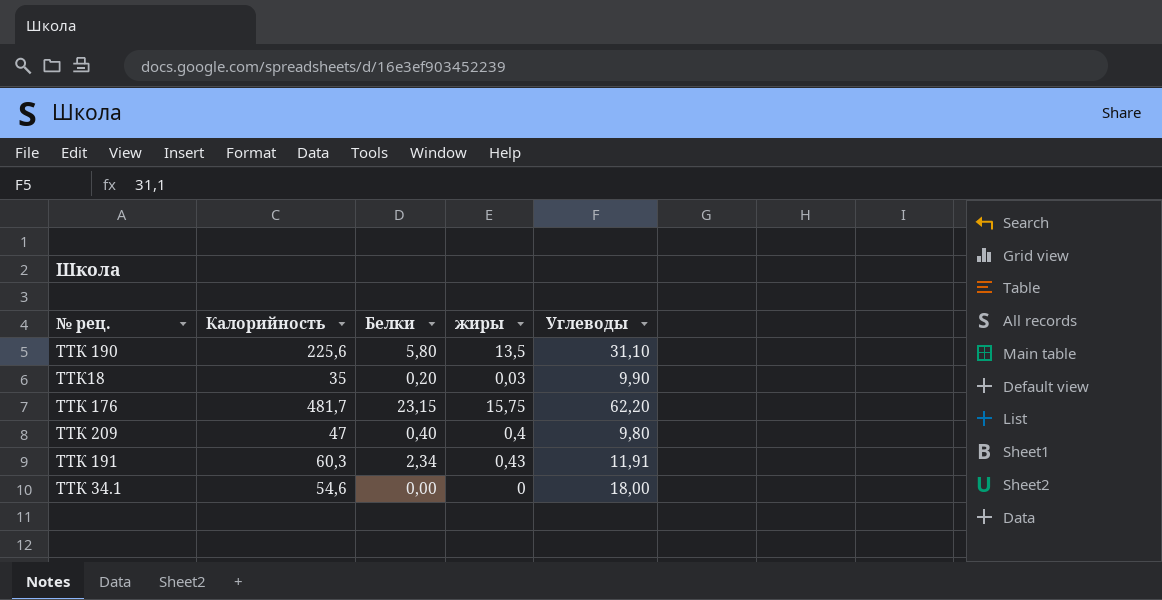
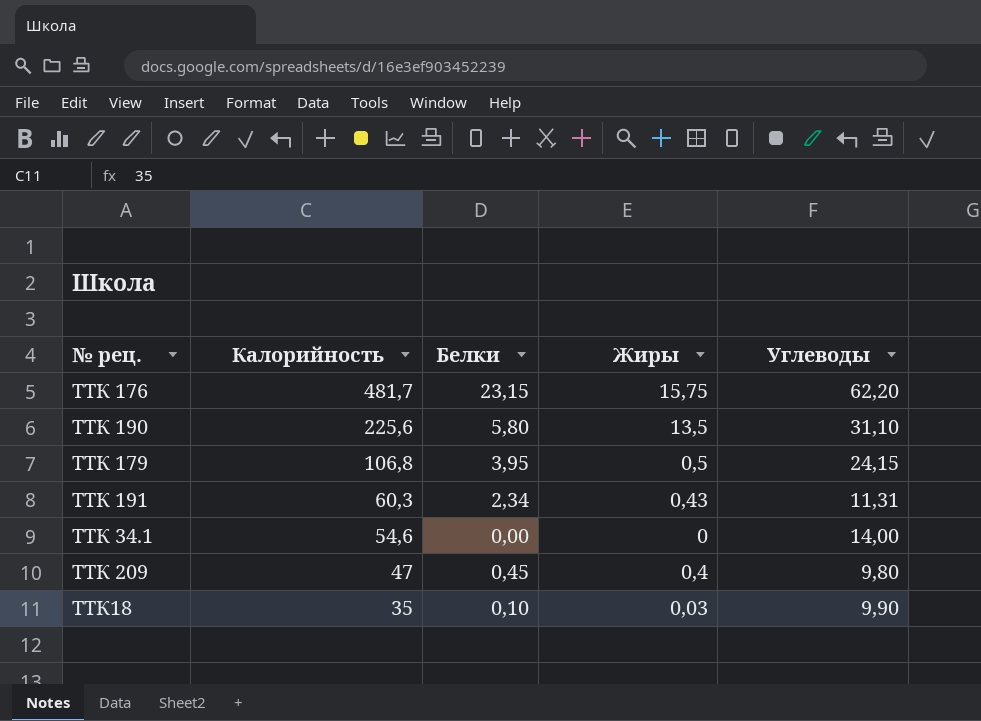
row order: none -> Калорийность descending
column name: жиры -> Жиры
row ТТК 179: none -> 106,8 | 3,95 | 0,5 | 24,15
ТТК 191 | Углеводы: 11,91 -> 11,31
ТТК 34.1 | Углеводы: 18,00 -> 14,00
ТТК 209 | Белки: 0,40 -> 0,45
ТТК18 | Белки: 0,20 -> 0,10

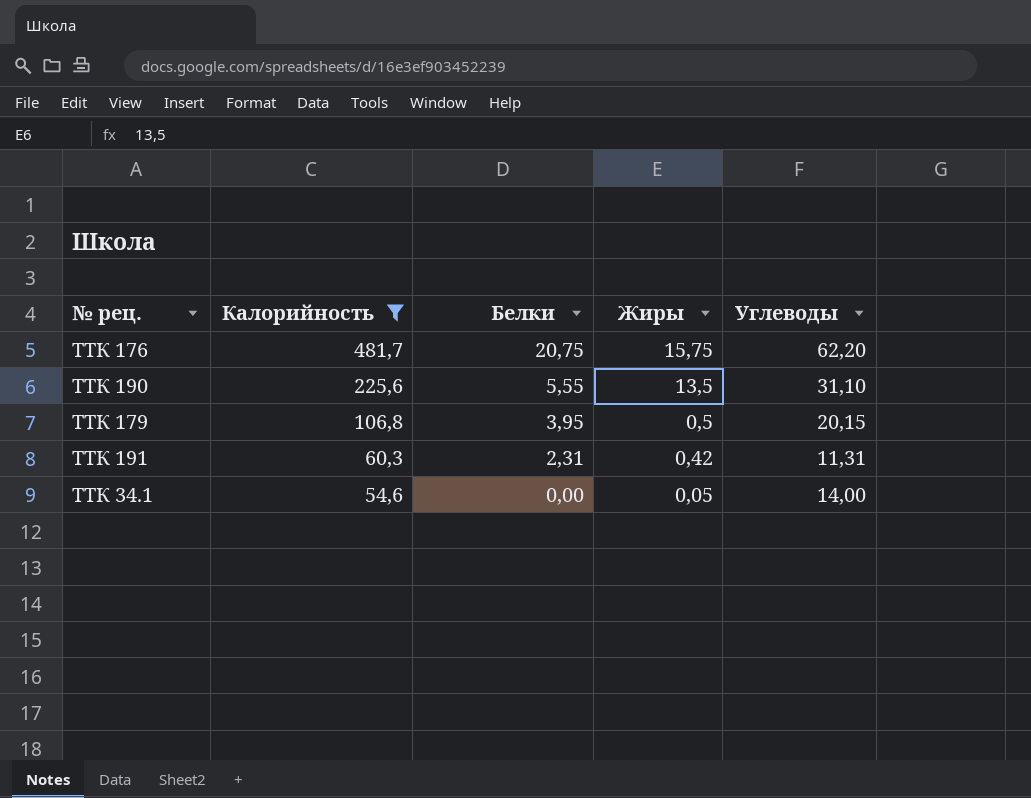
filter: none -> Калорийность >= 54,6
ТТК 176 | Белки: 23,15 -> 20,75
ТТК 190 | Белки: 5,80 -> 5,55
ТТК 179 | Углеводы: 24,15 -> 20,15
ТТК 191 | Белки: 2,34 -> 2,31
ТТК 191 | Жиры: 0,43 -> 0,42
ТТК 34.1 | Жиры: 0 -> 0,05

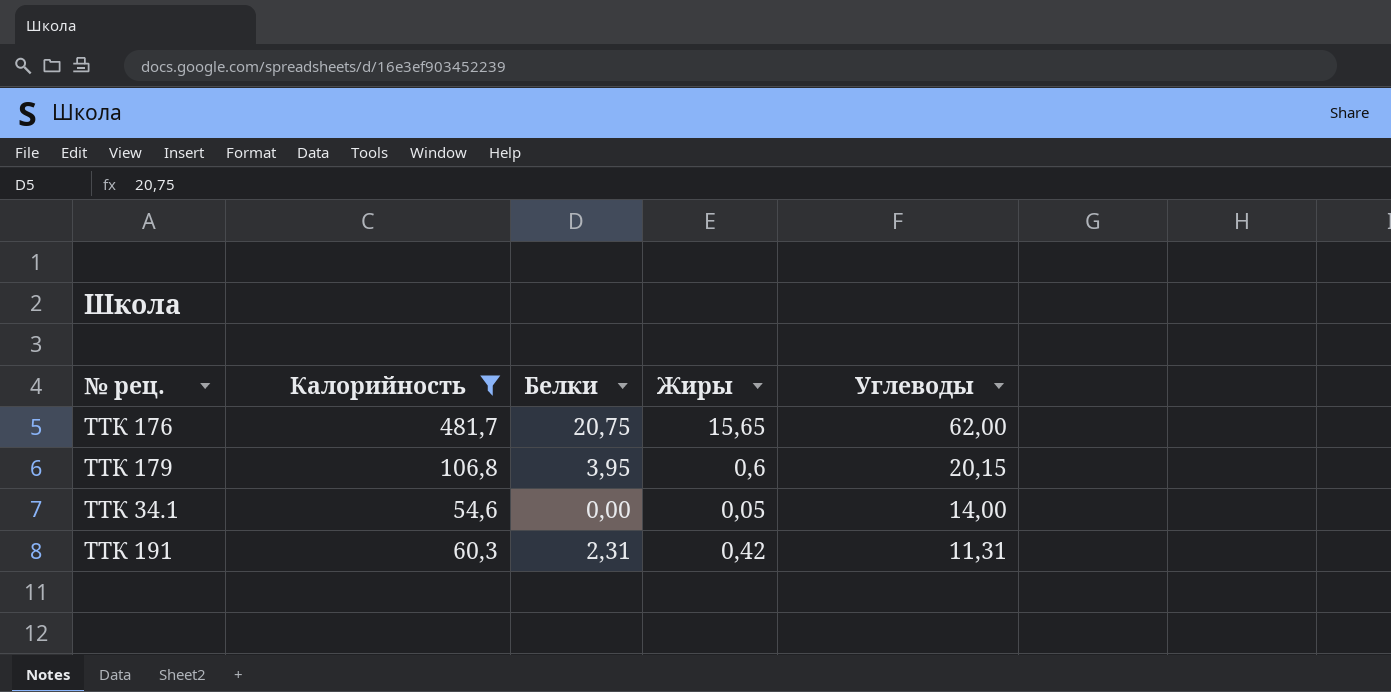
row order: Калорийность descending -> Углеводы descending
row ТТК 190: 225,6 | 5,55 | 13,5 | 31,10 -> none
ТТК 176 | Жиры: 15,75 -> 15,65
ТТК 176 | Углеводы: 62,20 -> 62,00
ТТК 179 | Жиры: 0,5 -> 0,6

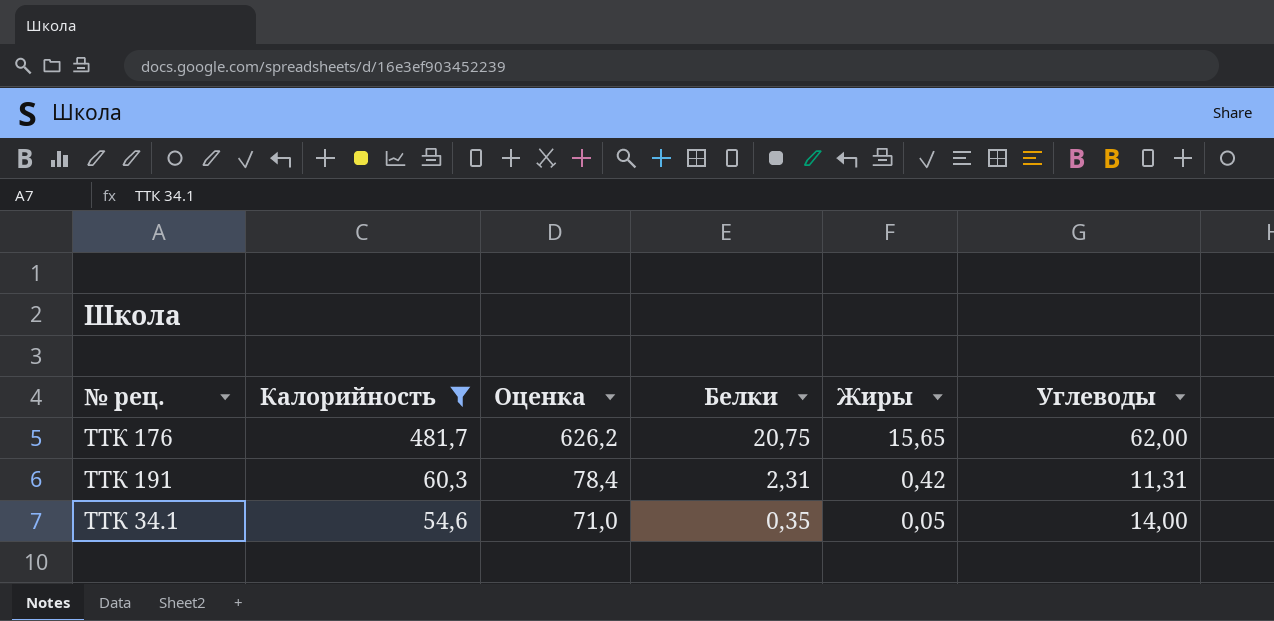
row order: Углеводы descending -> Калорийность descending
column Оценка | formula: none -> [Калорийность] * 1,3
row ТТК 179: 106,8 | 3,95 | 0,6 | 20,15 -> none
ТТК 34.1 | Белки: 0,00 -> 0,35

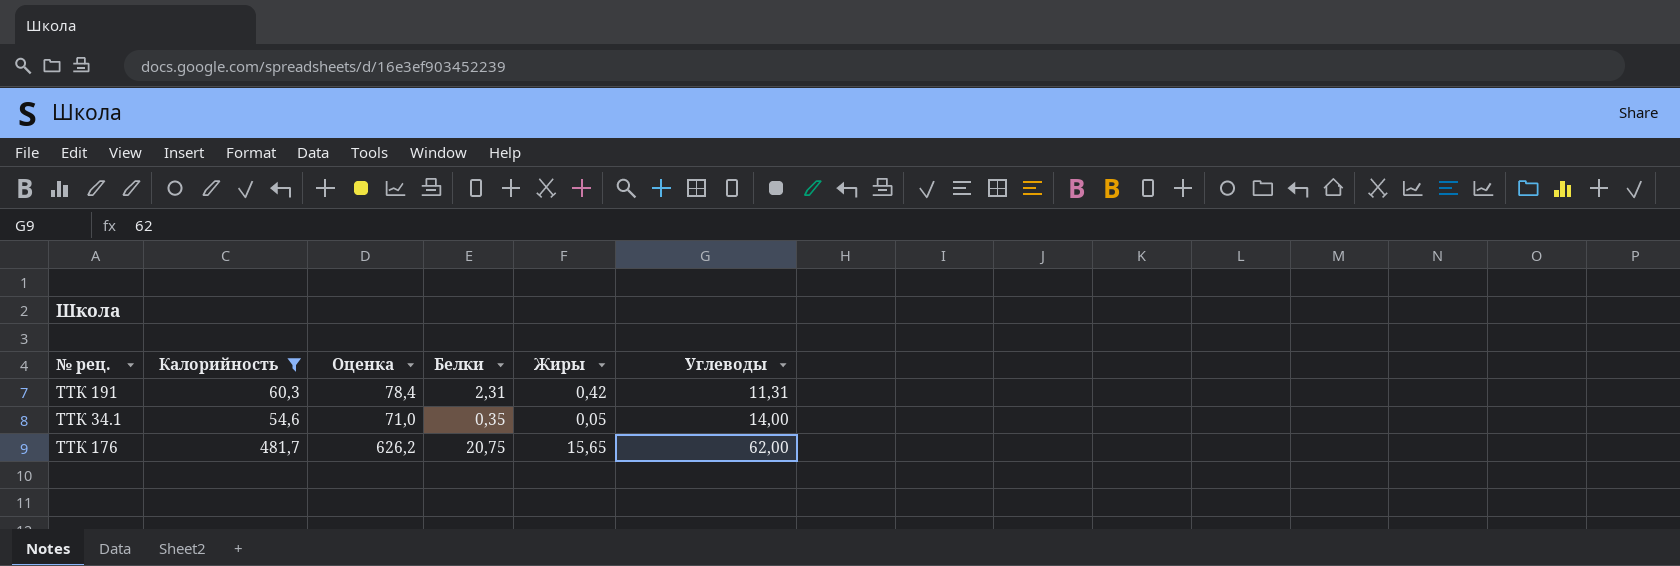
row order: Калорийность descending -> Углеводы ascending

